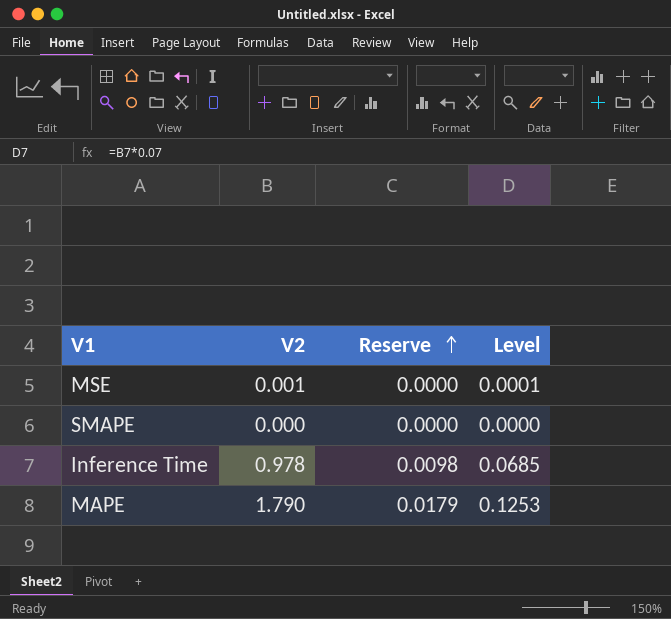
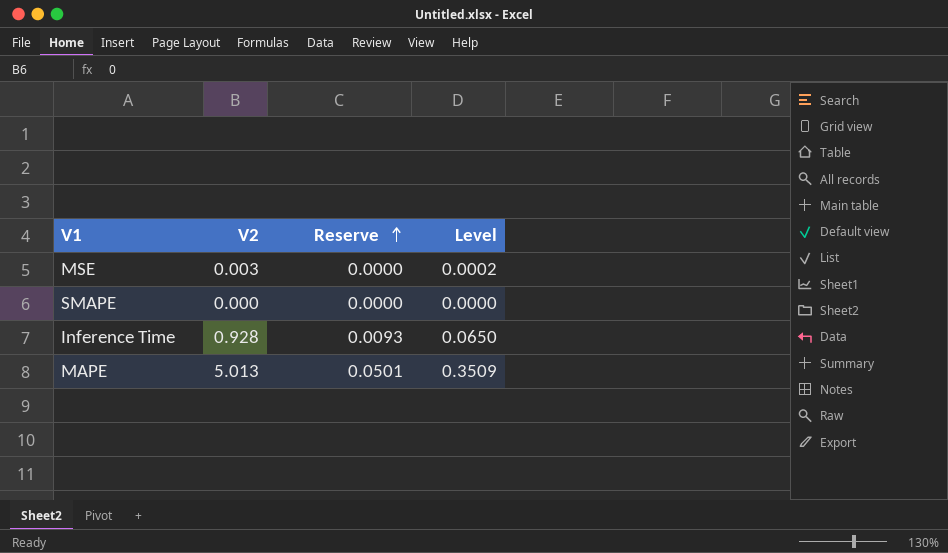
MSE | V2: 0.001 -> 0.003
MSE | Level: 0.0001 -> 0.0002
Inference Time | V2: 0.978 -> 0.928
Inference Time | Reserve: 0.0098 -> 0.0093
Inference Time | Level: 0.0685 -> 0.0650
MAPE | V2: 1.790 -> 5.013
MAPE | Reserve: 0.0179 -> 0.0501
MAPE | Level: 0.1253 -> 0.3509

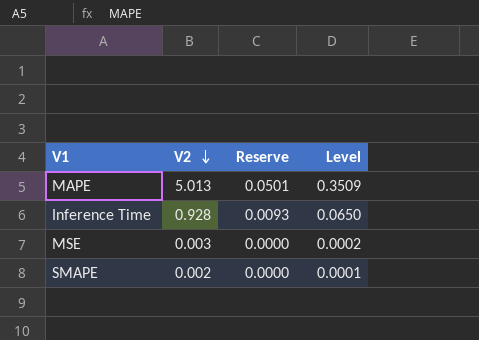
row order: Reserve ascending -> V2 descending
SMAPE | V2: 0.000 -> 0.002
SMAPE | Level: 0.0000 -> 0.0001

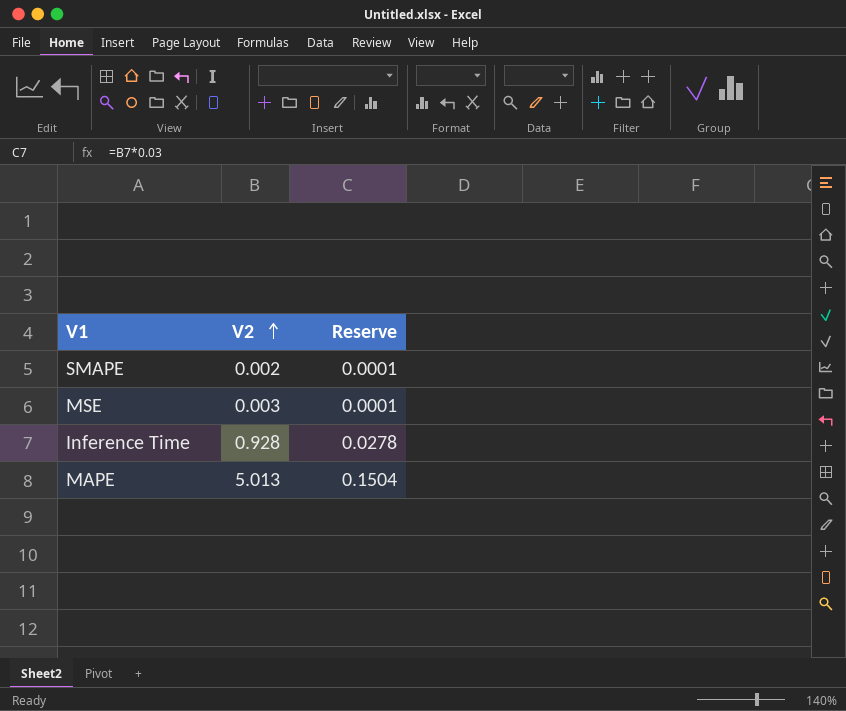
row order: V2 descending -> V2 ascending
column Level | formula: [V2] * 0.07 -> none
column Reserve | formula: [V2] * 0.01 -> [V2] * 0.03

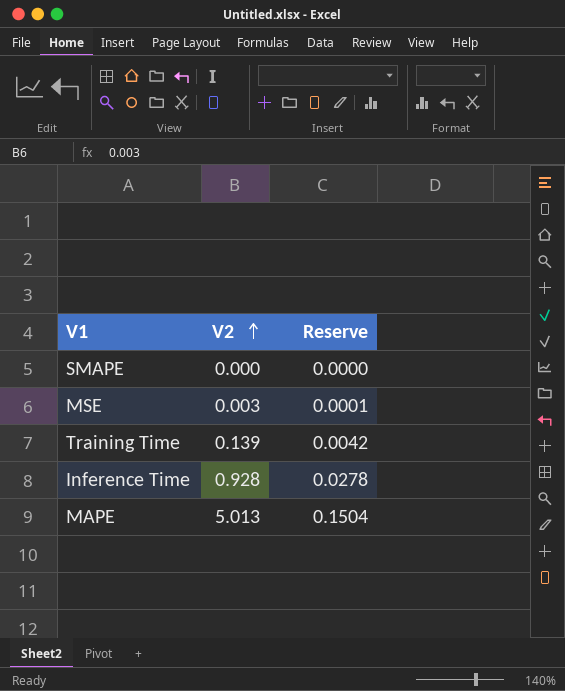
SMAPE | V2: 0.002 -> 0.000
SMAPE | Reserve: 0.0001 -> 0.0000
row Training Time: none -> 0.139 | 0.0042

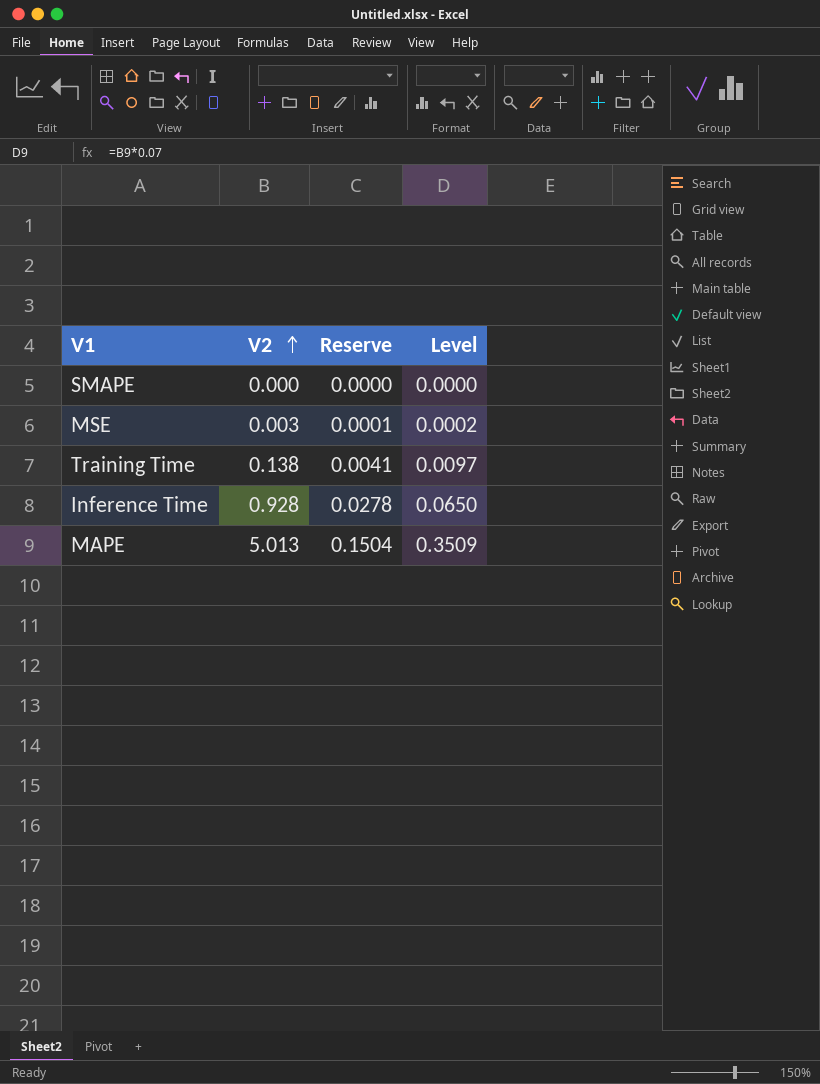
column Level | formula: none -> [V2] * 0.07
Training Time | V2: 0.139 -> 0.138
Training Time | Reserve: 0.0042 -> 0.0041

